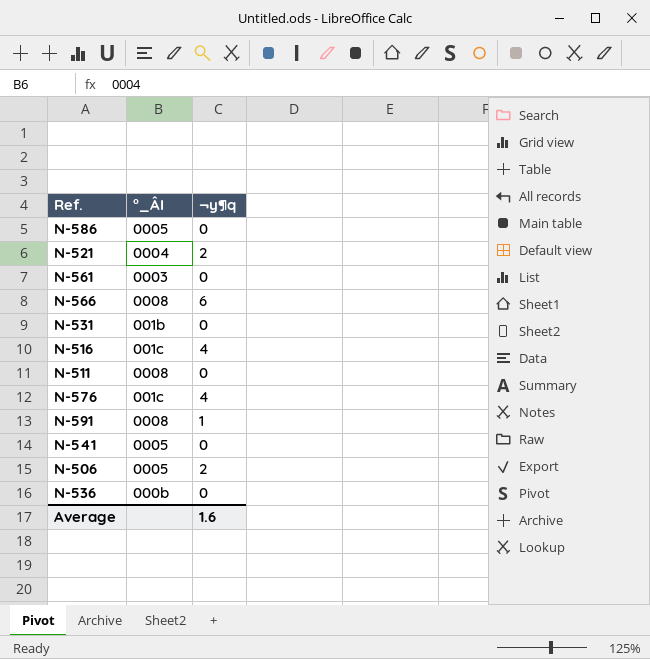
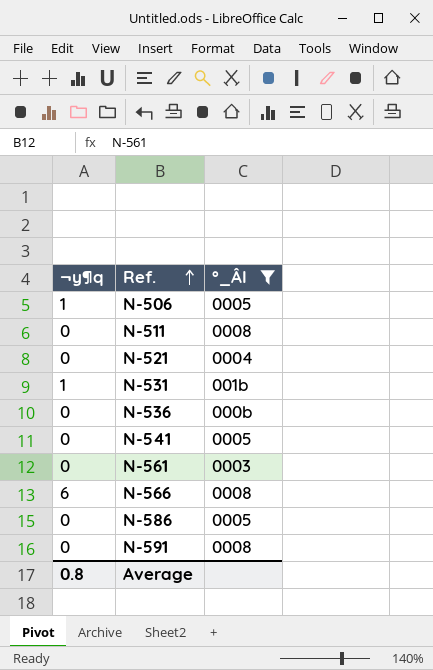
filter: none -> °_ÂI != 001c
row order: none -> Ref. ascending
column ¬y¶q | position: 3 -> 1
N-506 | ¬y¶q: 2 -> 1
N-521 | ¬y¶q: 2 -> 0
N-531 | ¬y¶q: 0 -> 1
N-591 | ¬y¶q: 1 -> 0
Average | ¬y¶q: 1.6 -> 0.8

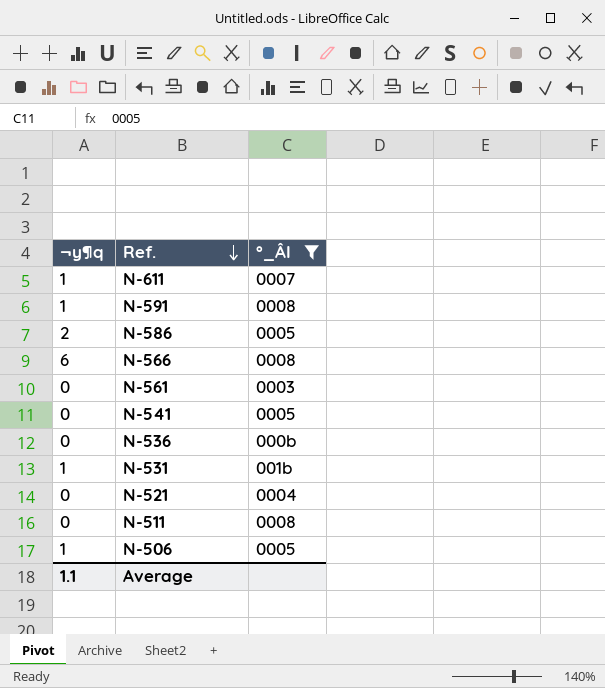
row order: Ref. ascending -> Ref. descending
row N-611: none -> 1 | 0007
N-591 | ¬y¶q: 0 -> 1
N-586 | ¬y¶q: 0 -> 2
Average | ¬y¶q: 0.8 -> 1.1

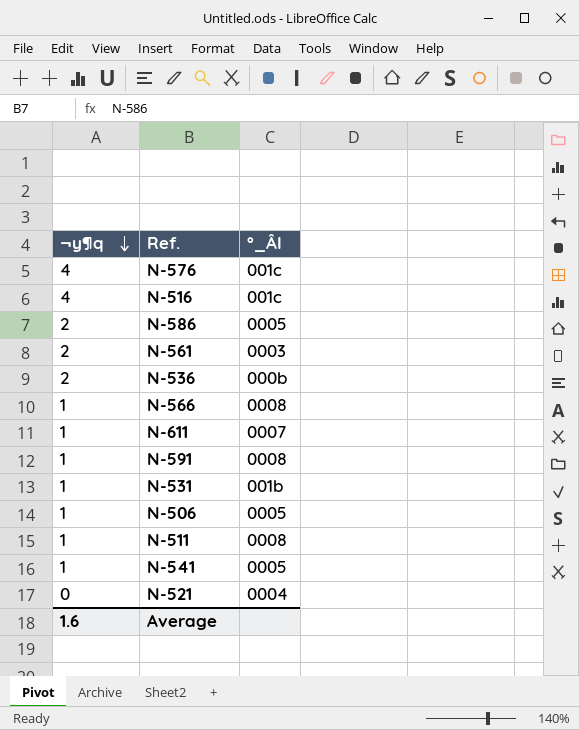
filter: °_ÂI != 001c -> none
row order: Ref. descending -> ¬y¶q descending
N-561 | ¬y¶q: 0 -> 2
N-536 | ¬y¶q: 0 -> 2
N-566 | ¬y¶q: 6 -> 1
N-511 | ¬y¶q: 0 -> 1
N-541 | ¬y¶q: 0 -> 1
Average | ¬y¶q: 1.1 -> 1.6

